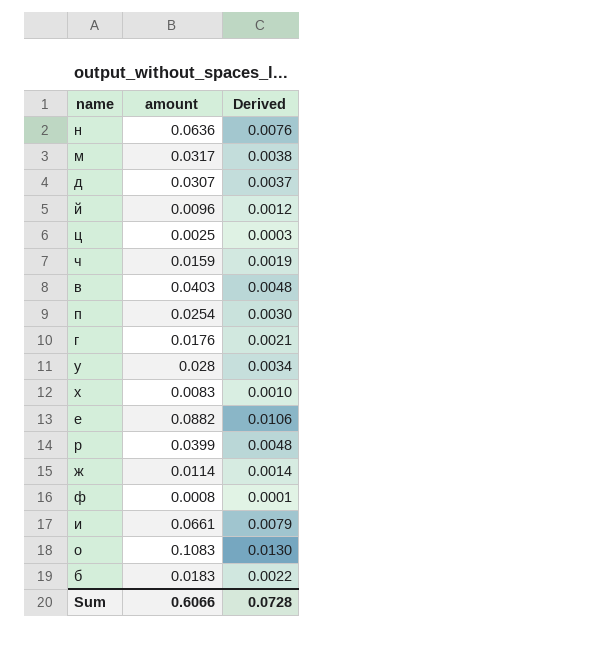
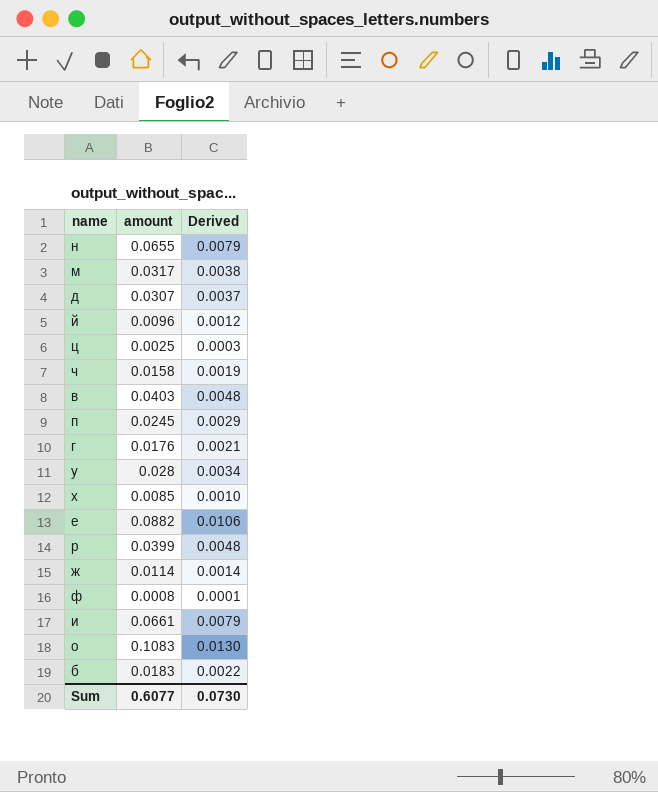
н | amount: 0.0636 -> 0.0655
н | Derived: 0.0076 -> 0.0079
ч | amount: 0.0159 -> 0.0158
п | amount: 0.0254 -> 0.0245
п | Derived: 0.0030 -> 0.0029
х | amount: 0.0083 -> 0.0085
Sum | amount: 0.6066 -> 0.6077
Sum | Derived: 0.0728 -> 0.0730

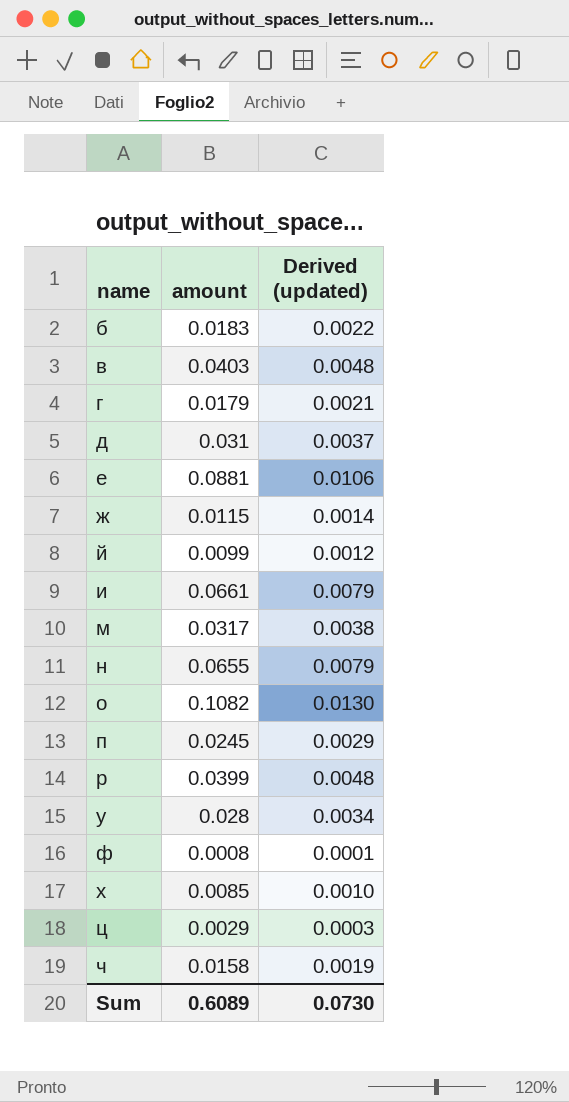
row order: none -> name ascending
column name: Derived -> Derived (updated)
г | amount: 0.0176 -> 0.0179
д | amount: 0.0307 -> 0.031
е | amount: 0.0882 -> 0.0881
ж | amount: 0.0114 -> 0.0115
й | amount: 0.0096 -> 0.0099
о | amount: 0.1083 -> 0.1082
ц | amount: 0.0025 -> 0.0029
Sum | amount: 0.6077 -> 0.6089

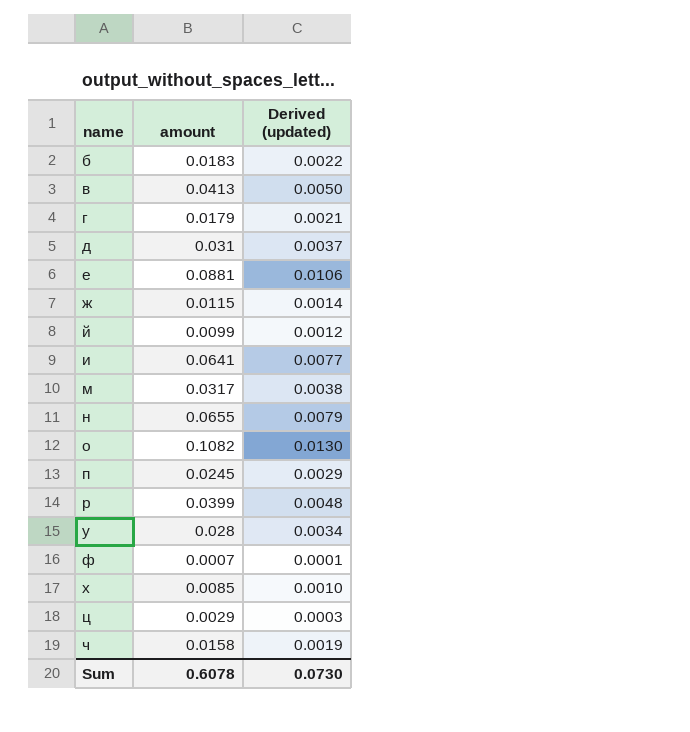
в | amount: 0.0403 -> 0.0413
в | Derived (updated): 0.0048 -> 0.0050
и | amount: 0.0661 -> 0.0641
и | Derived (updated): 0.0079 -> 0.0077
ф | amount: 0.0008 -> 0.0007
Sum | amount: 0.6089 -> 0.6078

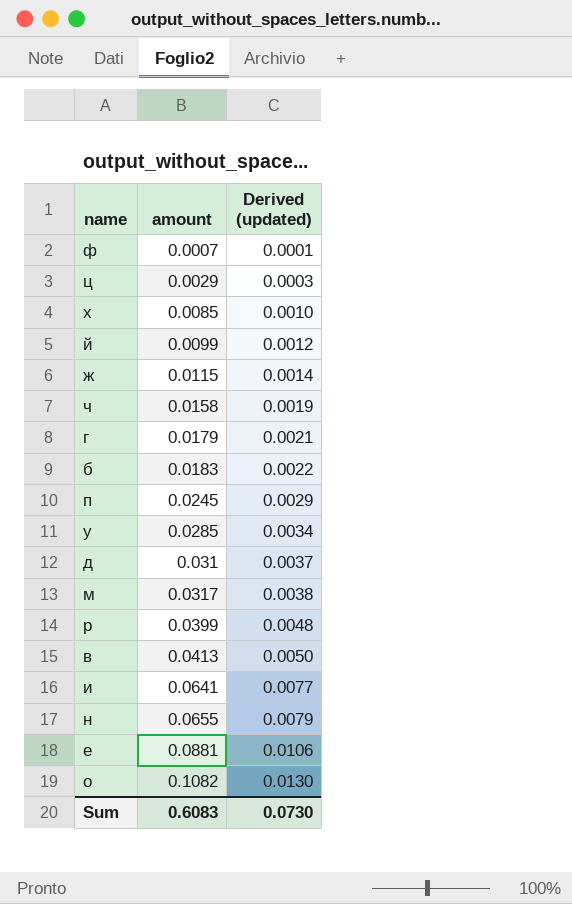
row order: name ascending -> amount ascending
у | amount: 0.028 -> 0.0285
Sum | amount: 0.6078 -> 0.6083

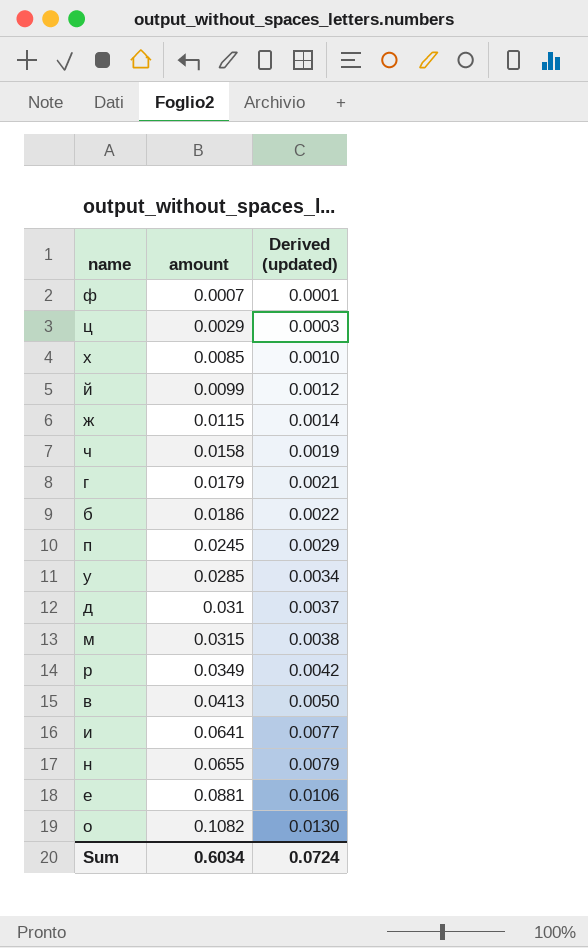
б | amount: 0.0183 -> 0.0186
м | amount: 0.0317 -> 0.0315
р | amount: 0.0399 -> 0.0349
р | Derived (updated): 0.0048 -> 0.0042
Sum | amount: 0.6083 -> 0.6034
Sum | Derived (updated): 0.0730 -> 0.0724

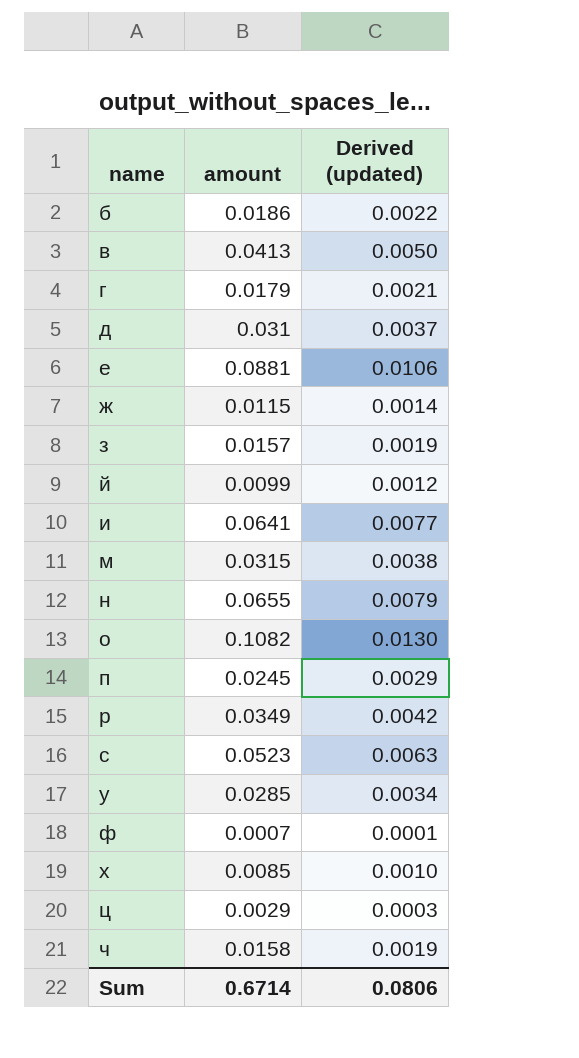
row order: amount ascending -> name ascending
row з: none -> 0.0157 | 0.0019
row с: none -> 0.0523 | 0.0063
Sum | amount: 0.6034 -> 0.6714
Sum | Derived (updated): 0.0724 -> 0.0806

